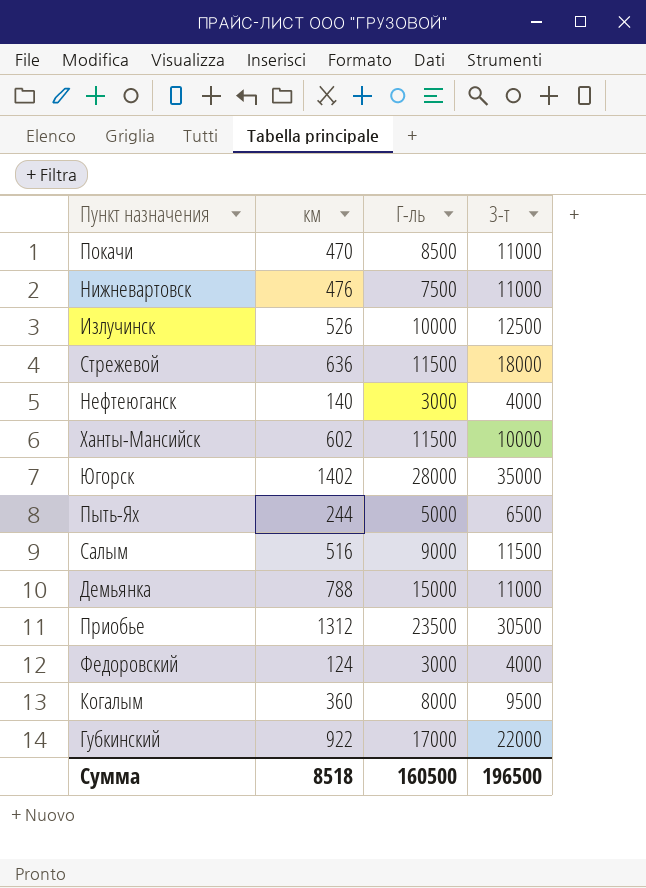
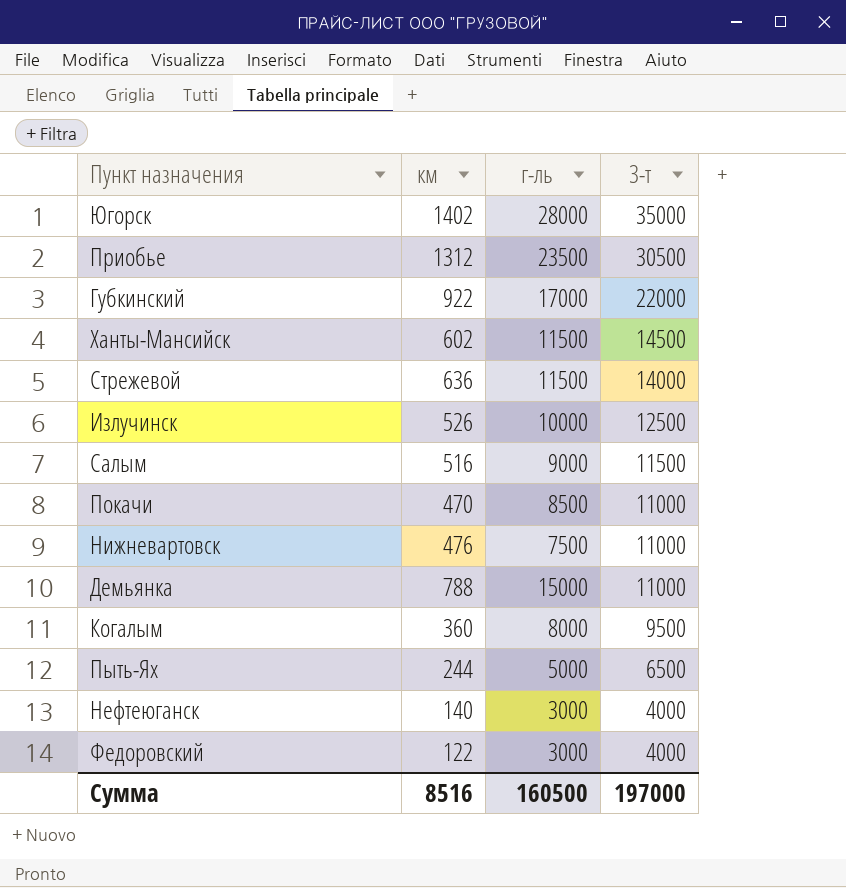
row order: none -> 3-т descending
column name: Г-ль -> г-ль
Ханты-Мансийск | 3-т: 10000 -> 14500
Стрежевой | 3-т: 18000 -> 14000
Федоровский | км: 124 -> 122
Сумма | км: 8518 -> 8516
Сумма | 3-т: 196500 -> 197000

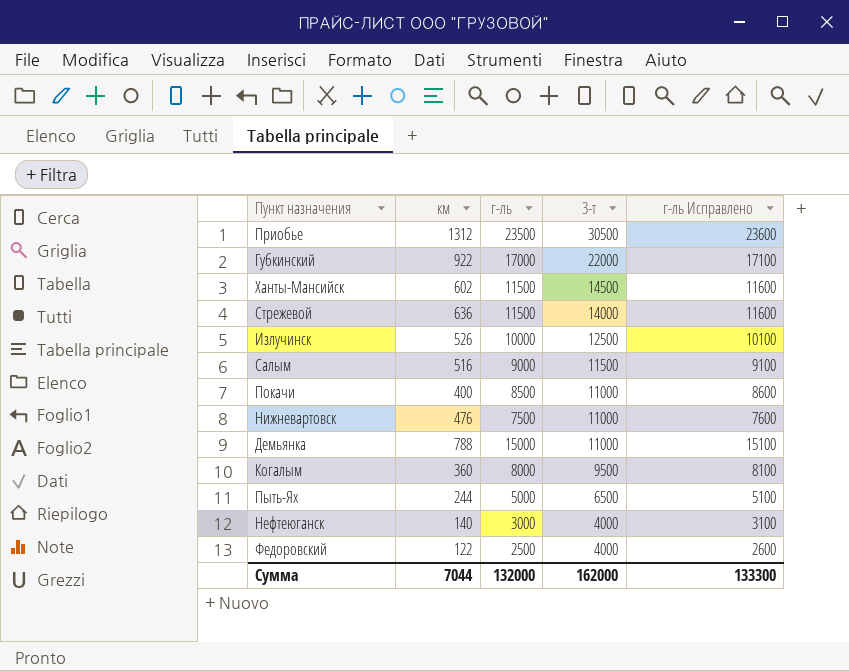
column г-ль Исправлено | formula: none -> [г-ль] + 100
row Югорск: 1402 | 28000 | 35000 -> none
Покачи | км: 470 -> 400
Федоровский | г-ль: 3000 -> 2500
Сумма | км: 8516 -> 7044
Сумма | г-ль: 160500 -> 132000
Сумма | 3-т: 197000 -> 162000

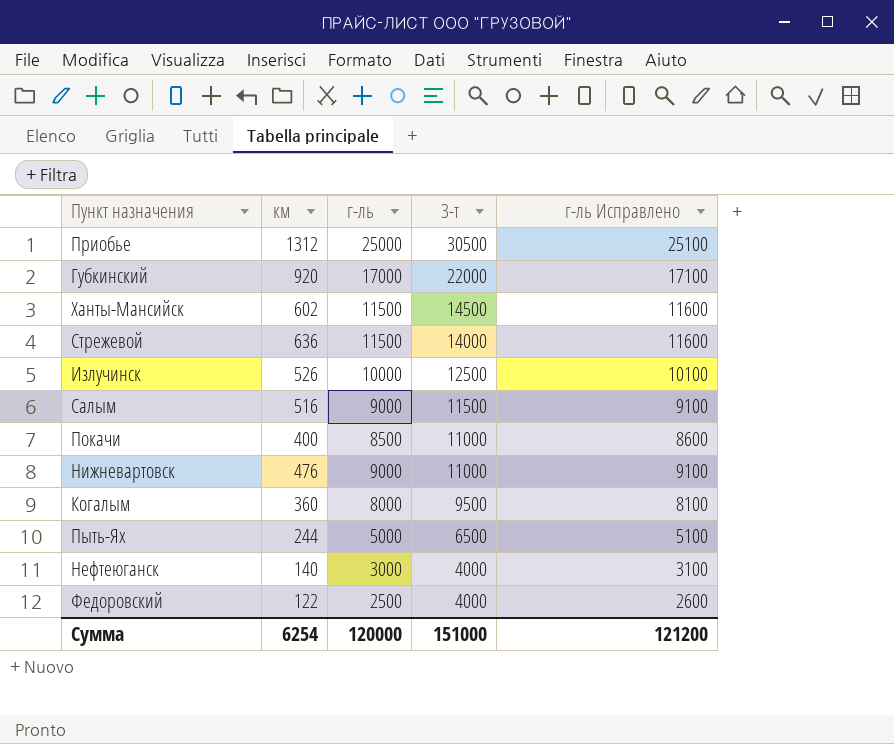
row Демьянка: 788 | 15000 | 11000 | 15100 -> none
Приобье | г-ль: 23500 -> 25000
Приобье | г-ль Исправлено: 23600 -> 25100
Губкинский | км: 922 -> 920
Нижневартовск | г-ль: 7500 -> 9000
Нижневартовск | г-ль Исправлено: 7600 -> 9100
Сумма | км: 7044 -> 6254
Сумма | г-ль: 132000 -> 120000
Сумма | 3-т: 162000 -> 151000
Сумма | г-ль Исправлено: 133300 -> 121200

